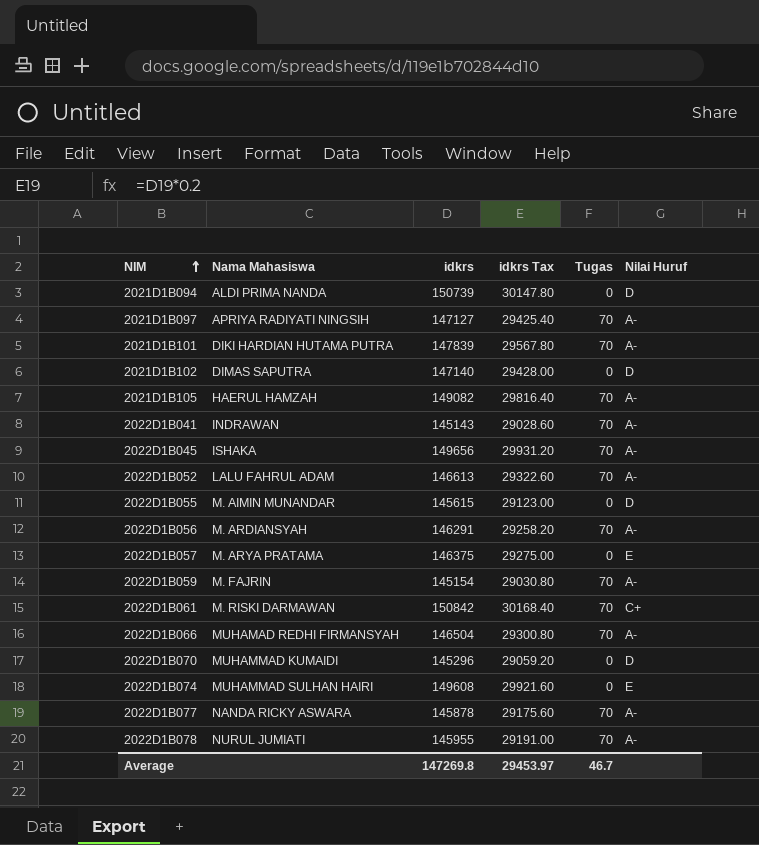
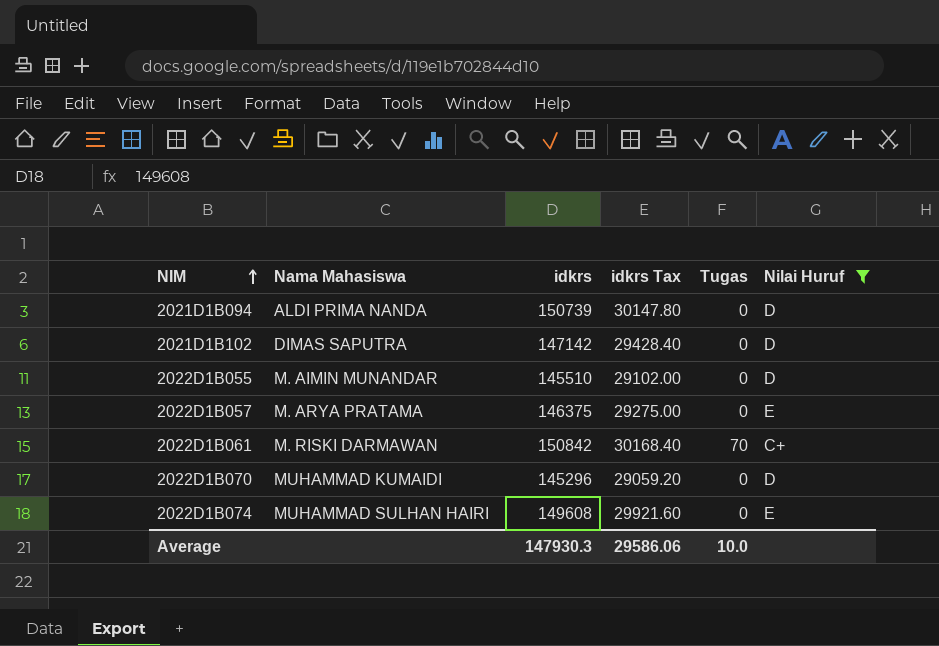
filter: none -> Nilai Huruf != A-
2021D1B102 | idkrs: 147140 -> 147142
2021D1B102 | idkrs Tax: 29428.00 -> 29428.40
2022D1B055 | idkrs: 145615 -> 145510
2022D1B055 | idkrs Tax: 29123.00 -> 29102.00
Average | idkrs: 147269.8 -> 147930.3
Average | idkrs Tax: 29453.97 -> 29586.06
Average | Tugas: 46.7 -> 10.0

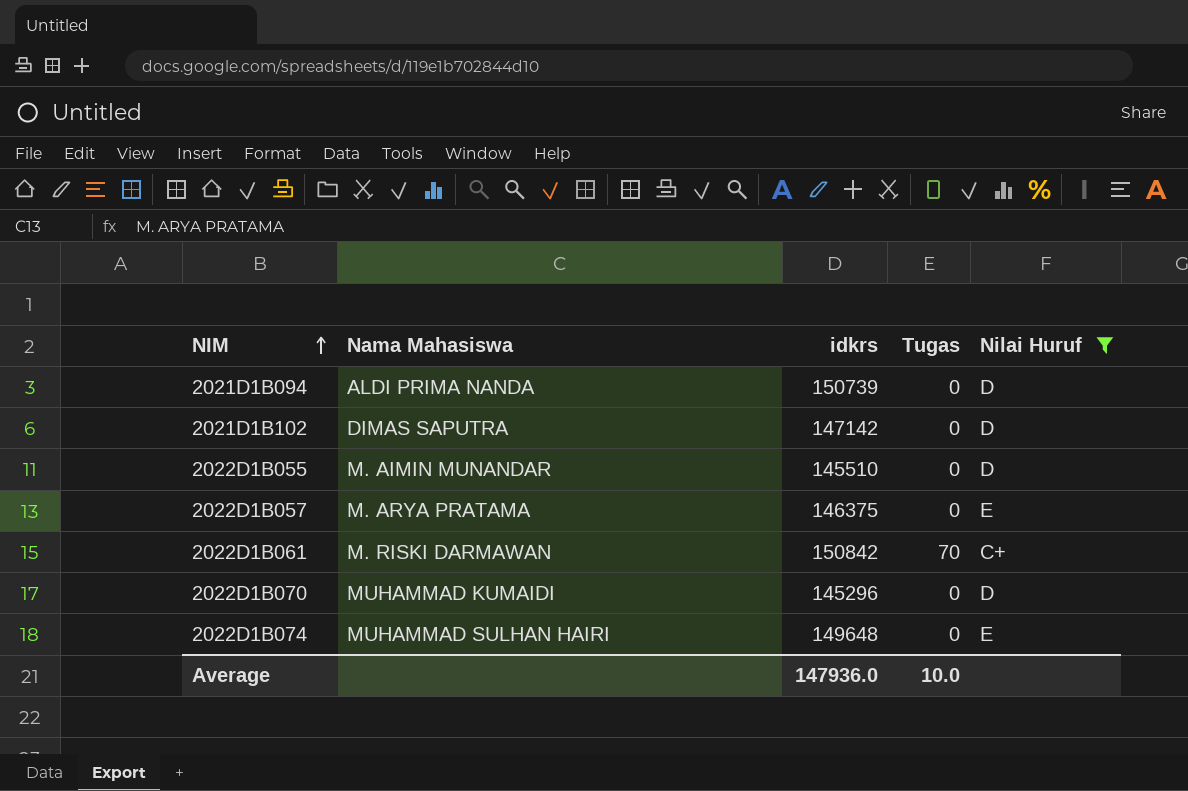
column idkrs Tax | formula: [idkrs] * 0.2 -> none
2022D1B074 | idkrs: 149608 -> 149648
Average | idkrs: 147930.3 -> 147936.0

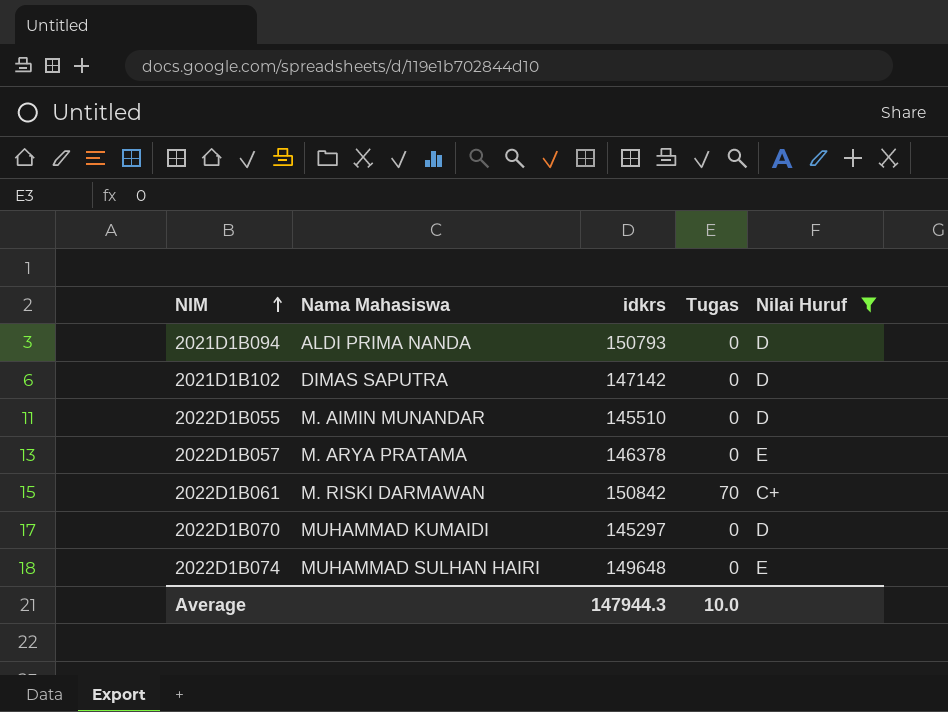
2021D1B094 | idkrs: 150739 -> 150793
2022D1B057 | idkrs: 146375 -> 146378
2022D1B070 | idkrs: 145296 -> 145297
Average | idkrs: 147936.0 -> 147944.3

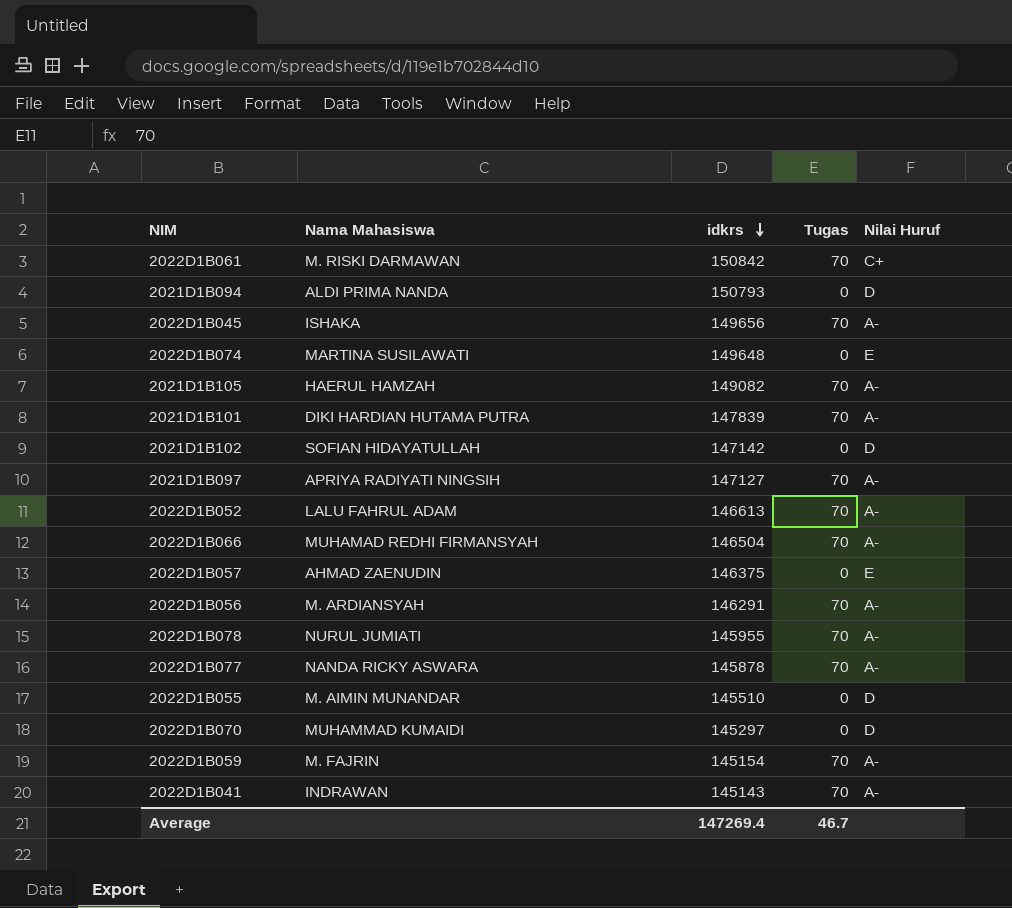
filter: Nilai Huruf != A- -> none
row order: NIM ascending -> idkrs descending
2022D1B074 | Nama Mahasiswa: MUHAMMAD SULHAN HAIRI -> MARTINA SUSILAWATI
2021D1B102 | Nama Mahasiswa: DIMAS SAPUTRA -> SOFIAN HIDAYATULLAH
2022D1B057 | Nama Mahasiswa: M. ARYA PRATAMA -> AHMAD ZAENUDIN
2022D1B057 | idkrs: 146378 -> 146375
Average | idkrs: 147944.3 -> 147269.4
Average | Tugas: 10.0 -> 46.7

